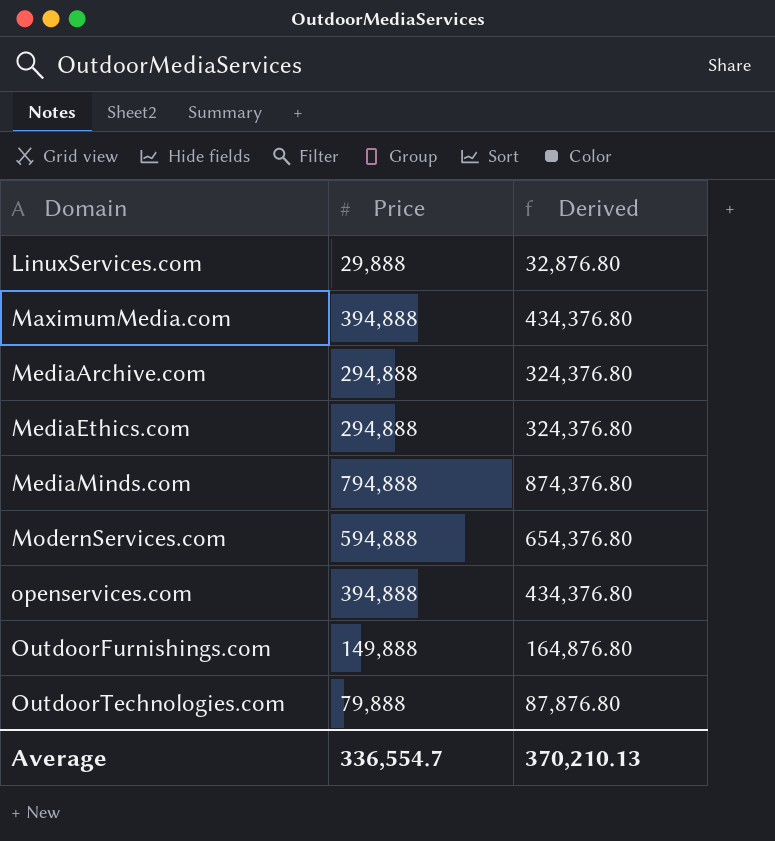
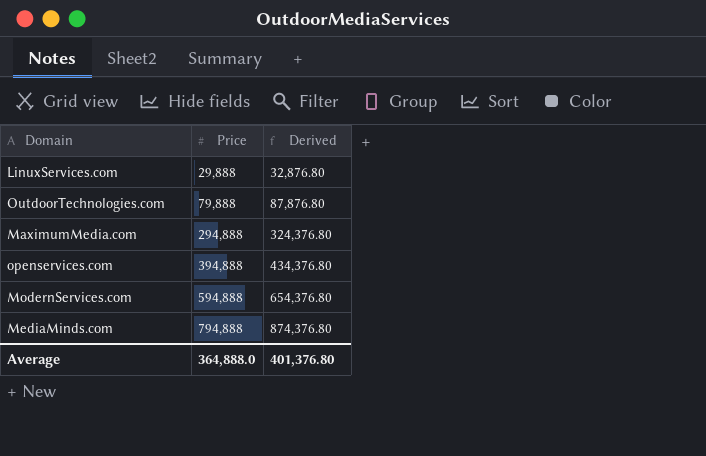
row order: Domain ascending -> Price ascending
row MediaArchive.com: 294,888 | 324,376.80 -> none
row MediaEthics.com: 294,888 | 324,376.80 -> none
row OutdoorFurnishings.com: 149,888 | 164,876.80 -> none
MaximumMedia.com | Price: 394,888 -> 294,888
MaximumMedia.com | Derived: 434,376.80 -> 324,376.80
Average | Price: 336,554.7 -> 364,888.0
Average | Derived: 370,210.13 -> 401,376.80

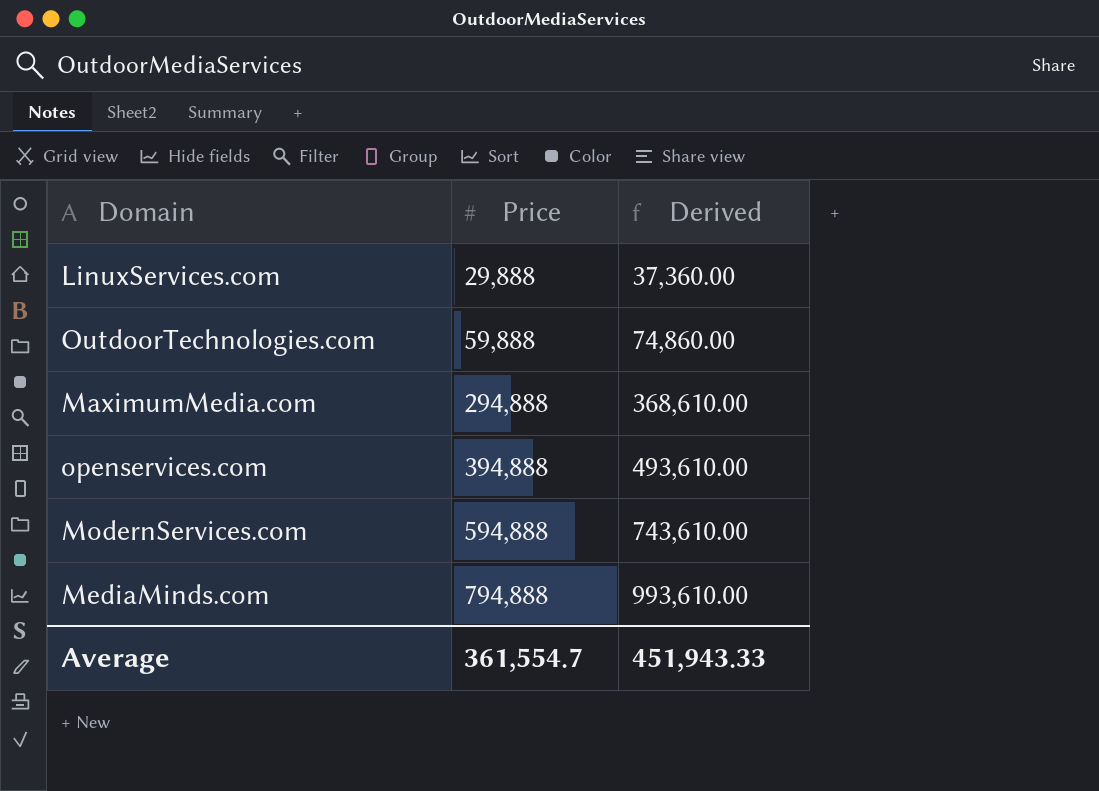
column Derived | formula: [Price] * 1.1 -> [Price] * 1.25
OutdoorTechnologies.com | Price: 79,888 -> 59,888
Average | Price: 364,888.0 -> 361,554.7
Average | Derived: 401,376.80 -> 451,943.33

